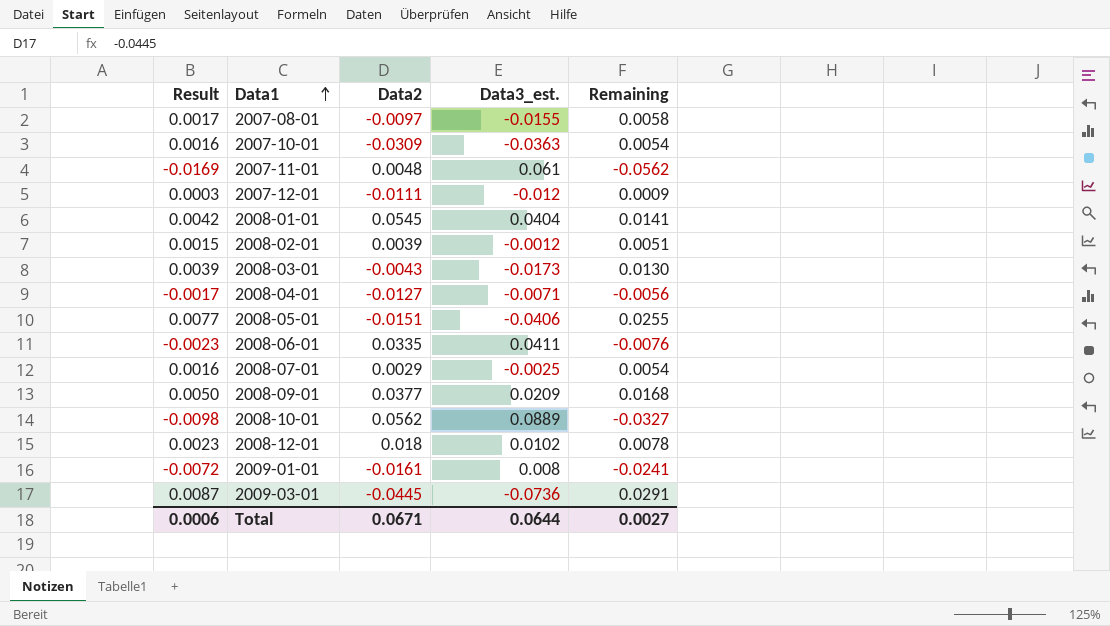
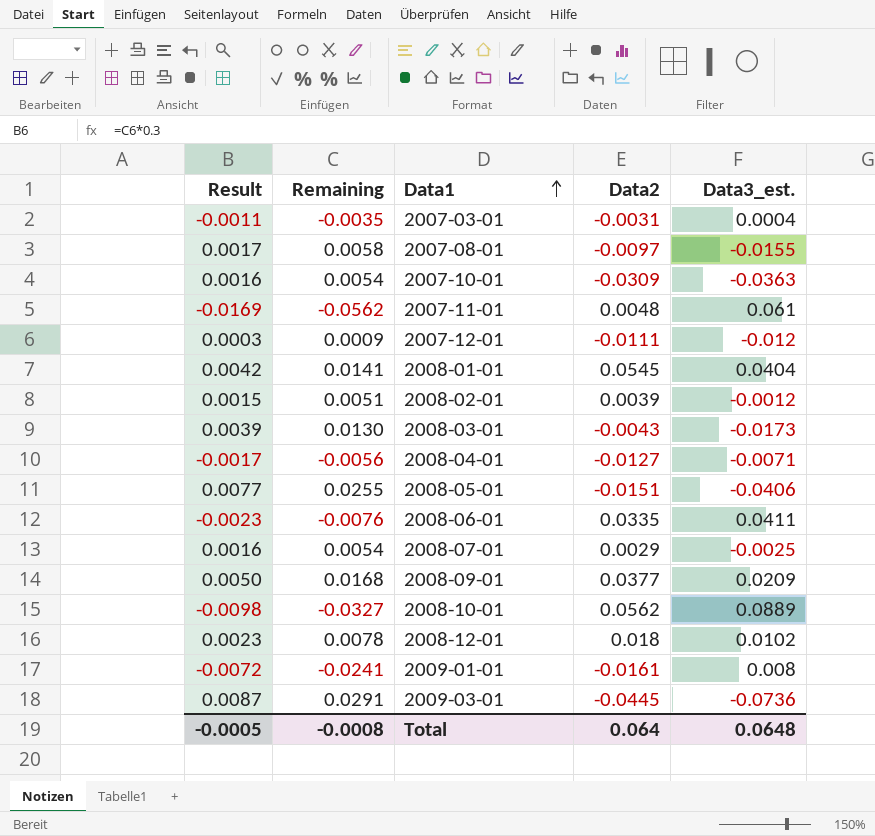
column Remaining | position: 5 -> 2
row 2007-03-01: none -> -0.0011 | -0.0035 | -0.0031 | 0.0004
Total | Result: 0.0006 -> -0.0005
Total | Remaining: 0.0027 -> -0.0008
Total | Data2: 0.0671 -> 0.064
Total | Data3_est.: 0.0644 -> 0.0648

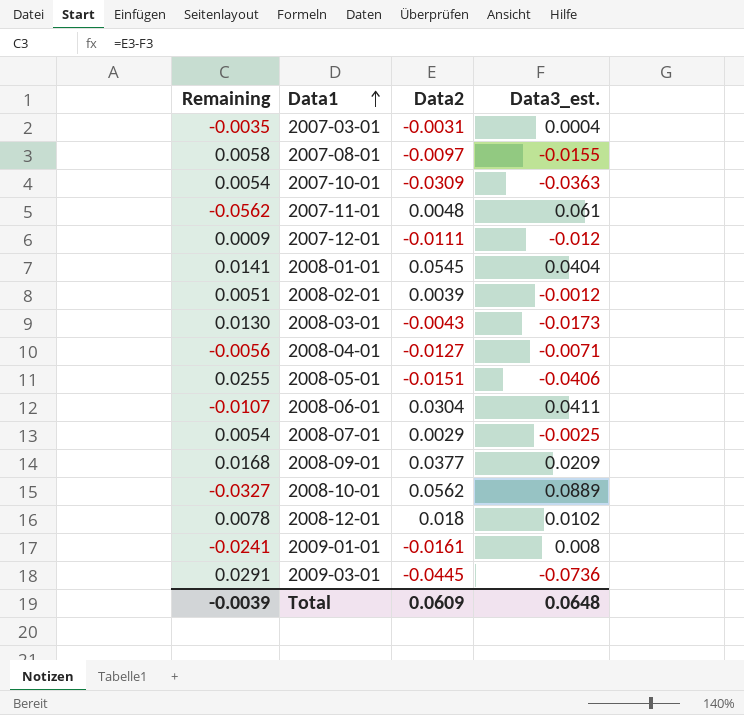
column Result | formula: [Remaining] * 0.3 -> none
2008-06-01 | Remaining: -0.0076 -> -0.0107
2008-06-01 | Data2: 0.0335 -> 0.0304
Total | Remaining: -0.0008 -> -0.0039
Total | Data2: 0.064 -> 0.0609

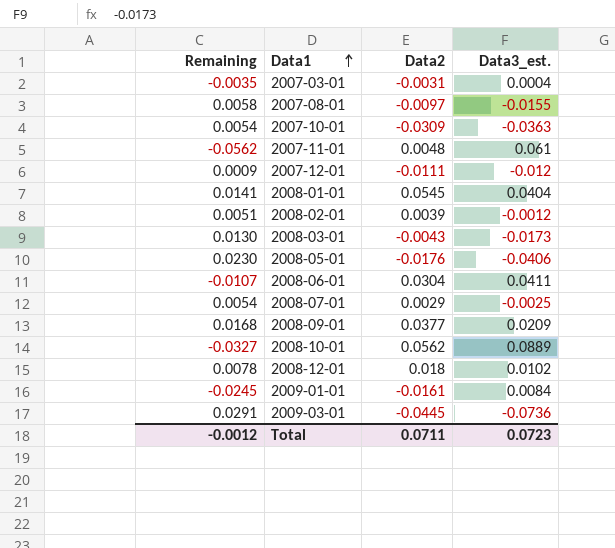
row 2008-04-01: -0.0056 | -0.0127 | -0.0071 -> none
2008-05-01 | Remaining: 0.0255 -> 0.0230
2008-05-01 | Data2: -0.0151 -> -0.0176
2009-01-01 | Remaining: -0.0241 -> -0.0245
2009-01-01 | Data3_est.: 0.008 -> 0.0084
Total | Remaining: -0.0039 -> -0.0012
Total | Data2: 0.0609 -> 0.0711
Total | Data3_est.: 0.0648 -> 0.0723

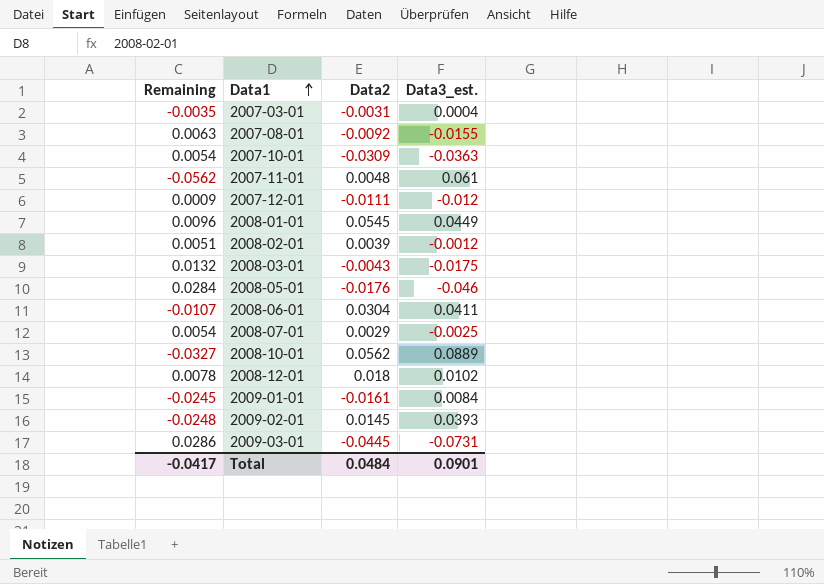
row 2008-09-01: 0.0168 | 0.0377 | 0.0209 -> none
2007-08-01 | Remaining: 0.0058 -> 0.0063
2007-08-01 | Data2: -0.0097 -> -0.0092
2008-01-01 | Remaining: 0.0141 -> 0.0096
2008-01-01 | Data3_est.: 0.0404 -> 0.0449
2008-03-01 | Remaining: 0.0130 -> 0.0132
2008-03-01 | Data3_est.: -0.0173 -> -0.0175
2008-05-01 | Remaining: 0.0230 -> 0.0284
2008-05-01 | Data3_est.: -0.0406 -> -0.046
row 2009-02-01: none -> -0.0248 | 0.0145 | 0.0393
2009-03-01 | Remaining: 0.0291 -> 0.0286
2009-03-01 | Data3_est.: -0.0736 -> -0.0731
Total | Remaining: -0.0012 -> -0.0417
Total | Data2: 0.0711 -> 0.0484
Total | Data3_est.: 0.0723 -> 0.0901

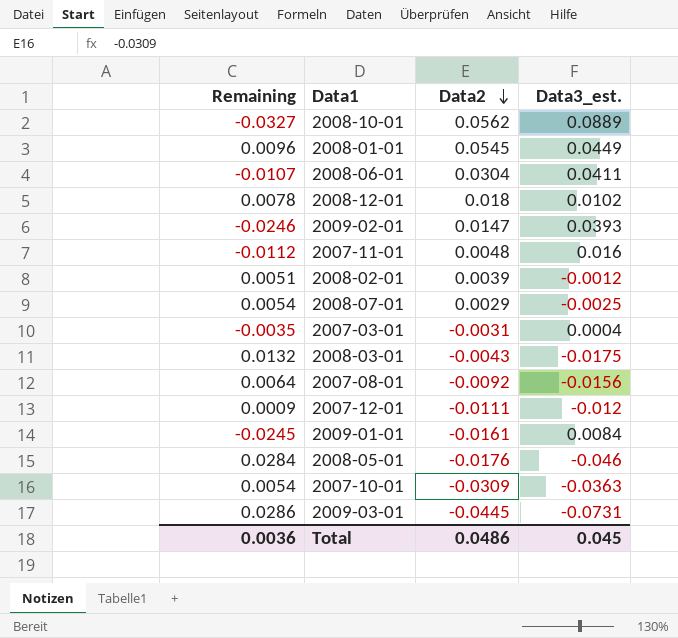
row order: Data1 ascending -> Data2 descending
2009-02-01 | Remaining: -0.0248 -> -0.0246
2009-02-01 | Data2: 0.0145 -> 0.0147
2007-11-01 | Remaining: -0.0562 -> -0.0112
2007-11-01 | Data3_est.: 0.061 -> 0.016
2007-08-01 | Remaining: 0.0063 -> 0.0064
2007-08-01 | Data3_est.: -0.0155 -> -0.0156
Total | Remaining: -0.0417 -> 0.0036
Total | Data2: 0.0484 -> 0.0486
Total | Data3_est.: 0.0901 -> 0.045

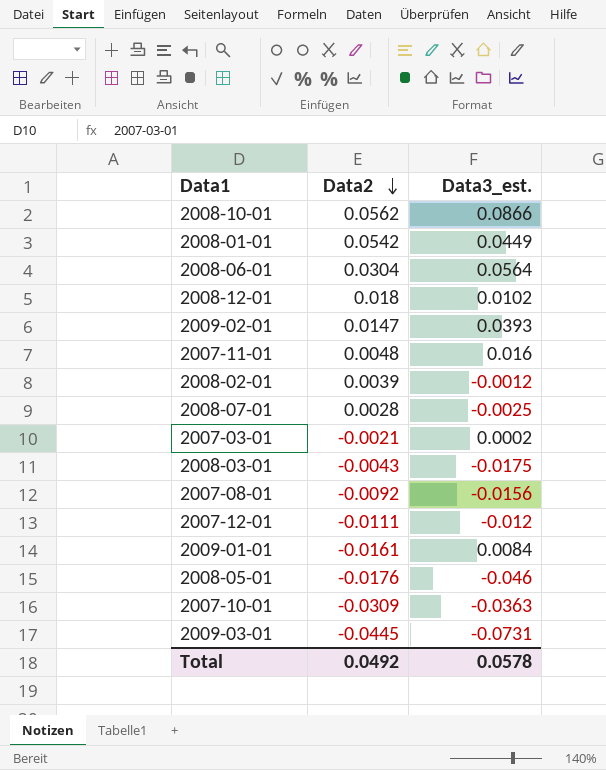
column Remaining | formula: [Data2] - [Data3_est.] -> none
2008-10-01 | Data3_est.: 0.0889 -> 0.0866
2008-01-01 | Data2: 0.0545 -> 0.0542
2008-06-01 | Data3_est.: 0.0411 -> 0.0564
2008-07-01 | Data2: 0.0029 -> 0.0028
2007-03-01 | Data2: -0.0031 -> -0.0021
2007-03-01 | Data3_est.: 0.0004 -> 0.0002
Total | Data2: 0.0486 -> 0.0492
Total | Data3_est.: 0.045 -> 0.0578

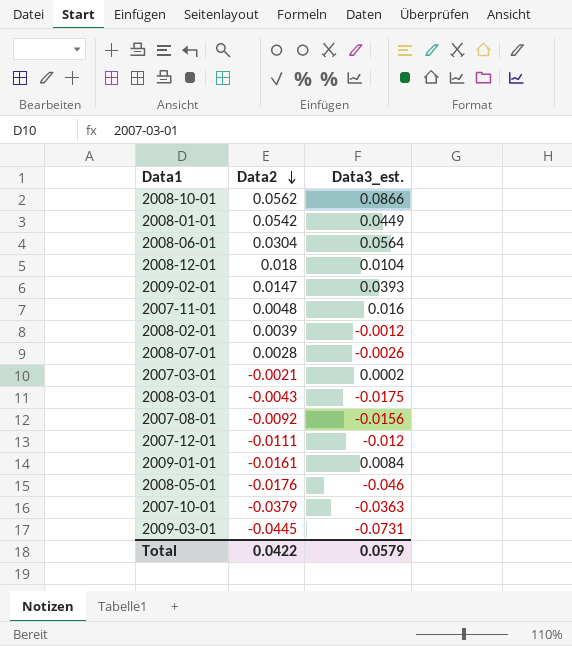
2008-12-01 | Data3_est.: 0.0102 -> 0.0104
2008-07-01 | Data3_est.: -0.0025 -> -0.0026
2007-10-01 | Data2: -0.0309 -> -0.0379
Total | Data2: 0.0492 -> 0.0422
Total | Data3_est.: 0.0578 -> 0.0579

